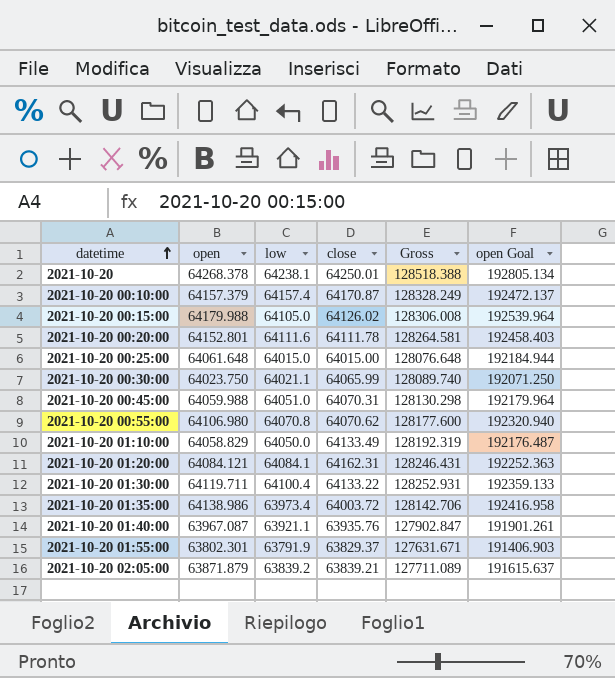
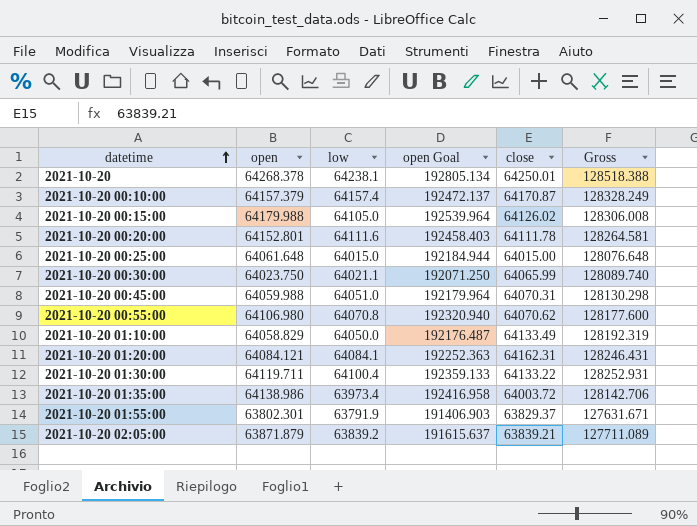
column open Goal | position: 6 -> 4
row 2021-10-20 01:40:00: 63967.087 | 63921.1 | 63935.76 | 127902.847 | 191901.261 -> none

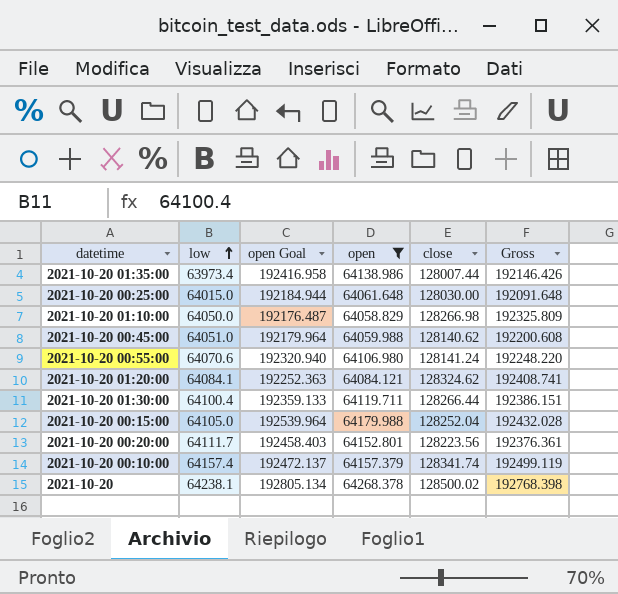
filter: none -> open >= 64058.829
row order: datetime ascending -> low ascending
column open | position: 2 -> 4
2021-10-20 01:35:00 | close: 64003.72 -> 128007.44
2021-10-20 01:35:00 | Gross: 128142.706 -> 192146.426
2021-10-20 00:25:00 | close: 64015.00 -> 128030.00
2021-10-20 00:25:00 | Gross: 128076.648 -> 192091.648
2021-10-20 01:10:00 | close: 64133.49 -> 128266.98
2021-10-20 01:10:00 | Gross: 128192.319 -> 192325.809
2021-10-20 00:45:00 | close: 64070.31 -> 128140.62
2021-10-20 00:45:00 | Gross: 128130.298 -> 192200.608
2021-10-20 00:55:00 | low: 64070.8 -> 64070.6
2021-10-20 00:55:00 | close: 64070.62 -> 128141.24
2021-10-20 00:55:00 | Gross: 128177.600 -> 192248.220
2021-10-20 01:20:00 | close: 64162.31 -> 128324.62
2021-10-20 01:20:00 | Gross: 128246.431 -> 192408.741
2021-10-20 01:30:00 | close: 64133.22 -> 128266.44
2021-10-20 01:30:00 | Gross: 128252.931 -> 192386.151
2021-10-20 00:15:00 | close: 64126.02 -> 128252.04
2021-10-20 00:15:00 | Gross: 128306.008 -> 192432.028
2021-10-20 00:20:00 | low: 64111.6 -> 64111.7
2021-10-20 00:20:00 | close: 64111.78 -> 128223.56
2021-10-20 00:20:00 | Gross: 128264.581 -> 192376.361
2021-10-20 00:10:00 | close: 64170.87 -> 128341.74
2021-10-20 00:10:00 | Gross: 128328.249 -> 192499.119
2021-10-20 | close: 64250.01 -> 128500.02
2021-10-20 | Gross: 128518.388 -> 192768.398

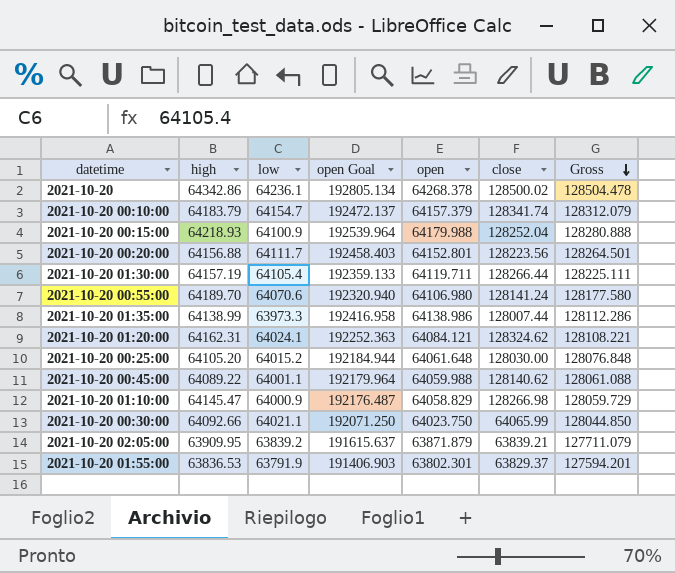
filter: open >= 64058.829 -> none
row order: low ascending -> Gross descending
column high | position: none -> 2
column Gross | formula: [open] + [close] -> [low] + [open]
2021-10-20 | low: 64238.1 -> 64236.1
2021-10-20 00:10:00 | low: 64157.4 -> 64154.7
2021-10-20 00:15:00 | low: 64105.0 -> 64100.9
2021-10-20 01:30:00 | low: 64100.4 -> 64105.4
2021-10-20 01:35:00 | low: 63973.4 -> 63973.3
2021-10-20 01:20:00 | low: 64084.1 -> 64024.1
2021-10-20 00:25:00 | low: 64015.0 -> 64015.2
2021-10-20 00:45:00 | low: 64051.0 -> 64001.1
2021-10-20 01:10:00 | low: 64050.0 -> 64000.9

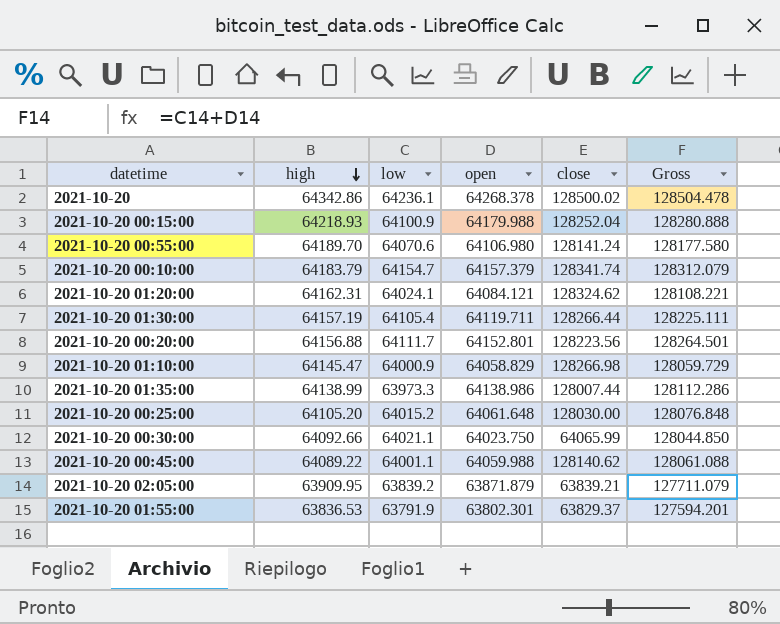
row order: Gross descending -> high descending
column open Goal | formula: [open] * 3 -> none

